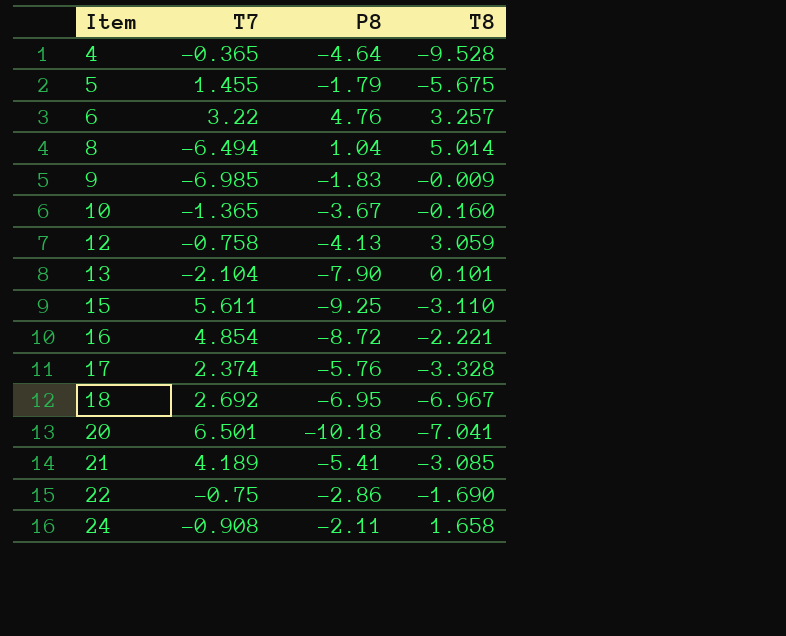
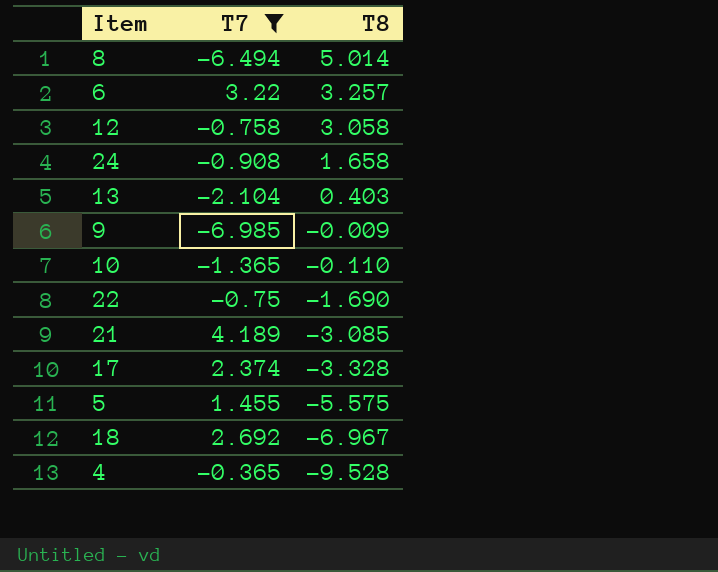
filter: none -> T7 <= 4.189
row order: Item ascending -> T8 descending
column P8 | position: 3 -> none
12 | T8: 3.059 -> 3.058
13 | T8: 0.101 -> 0.403
10 | T8: -0.160 -> -0.110
5 | T8: -5.675 -> -5.575

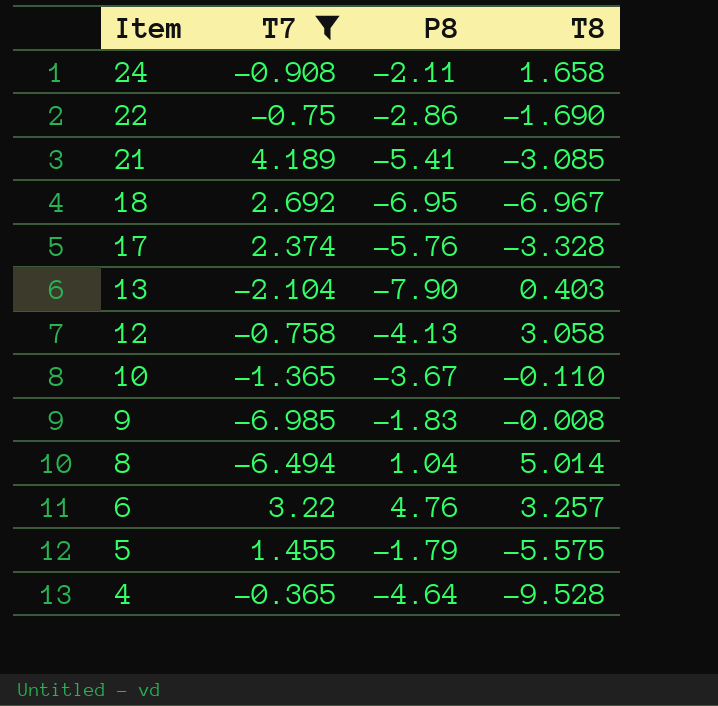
row order: T8 descending -> Item descending
column P8 | position: none -> 3
9 | T8: -0.009 -> -0.008

